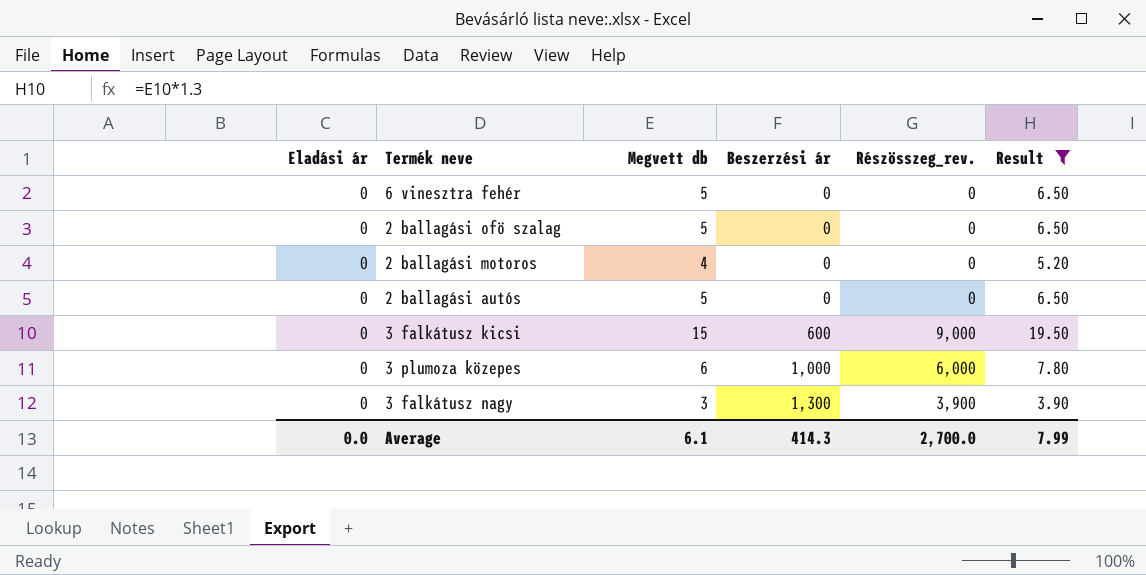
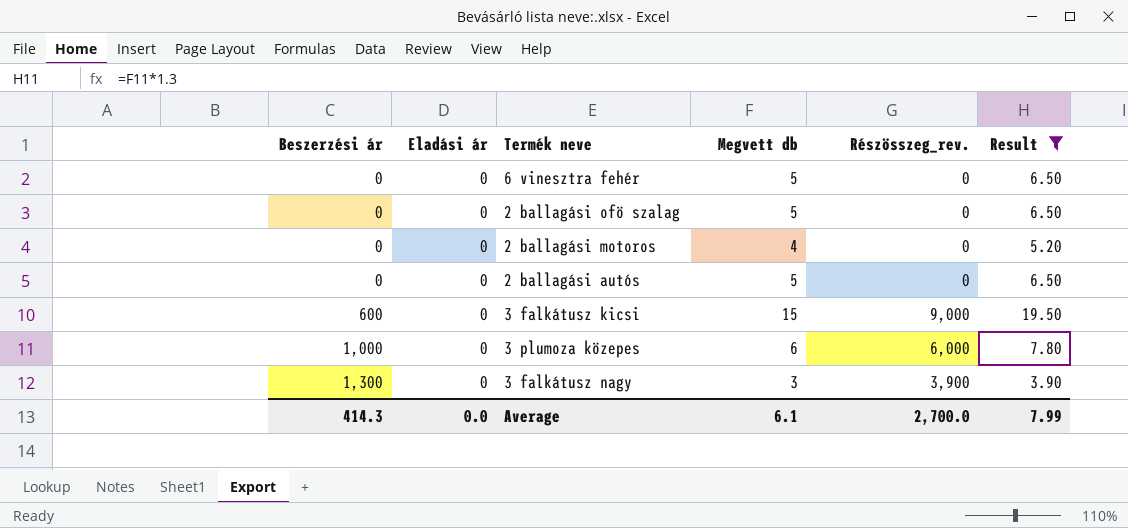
column Beszerzési ár | position: 4 -> 1

